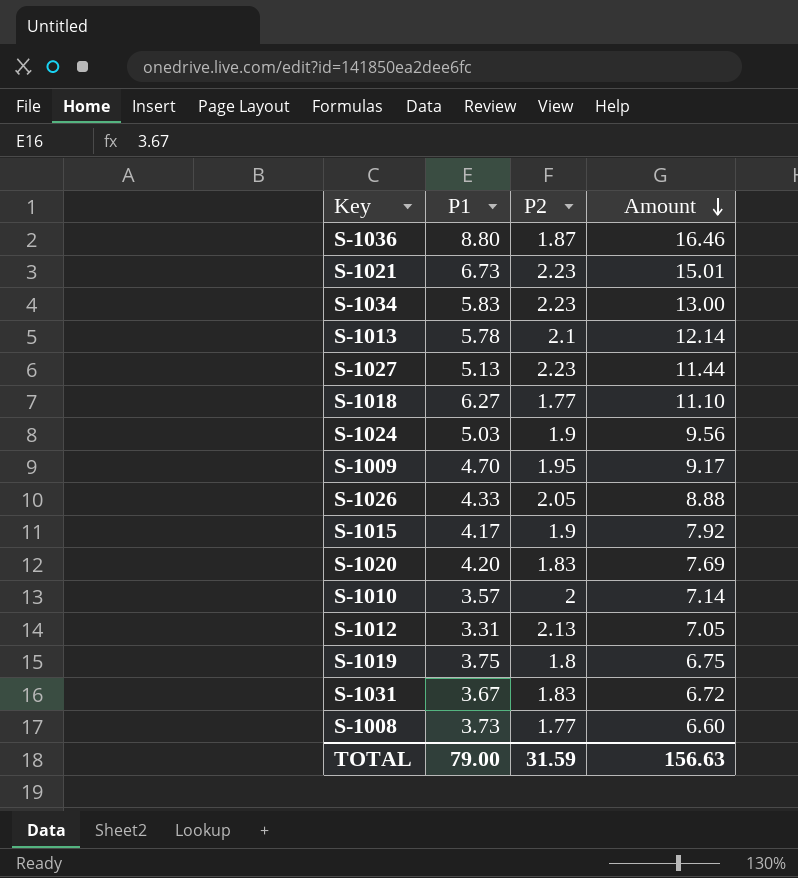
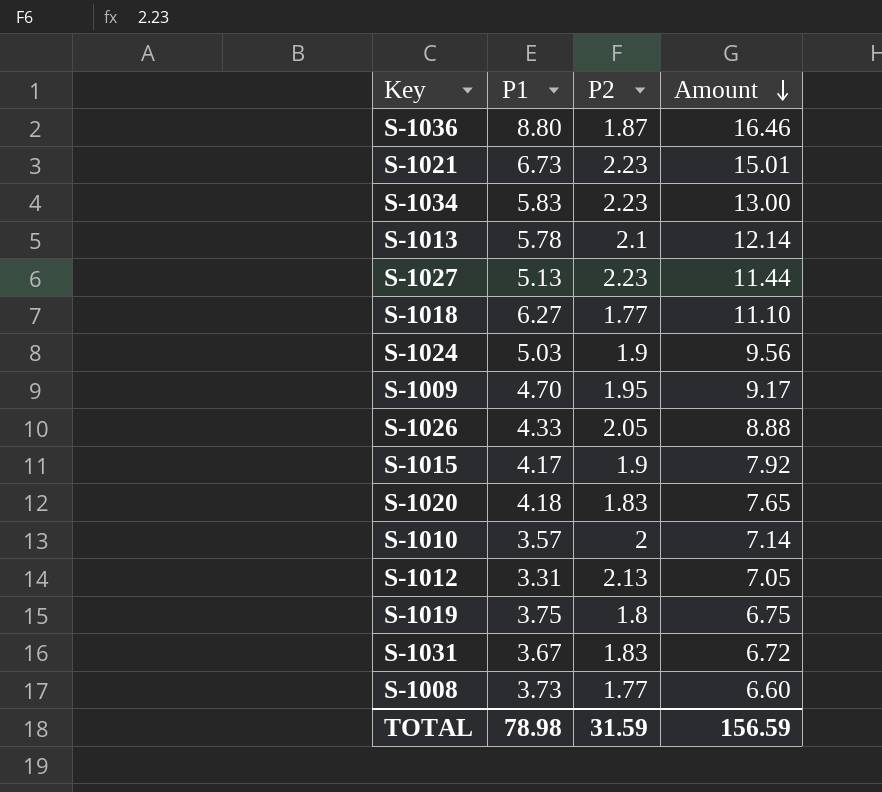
S-1020 | P1: 4.20 -> 4.18
S-1020 | Amount: 7.69 -> 7.65
TOTAL | P1: 79.00 -> 78.98
TOTAL | Amount: 156.63 -> 156.59

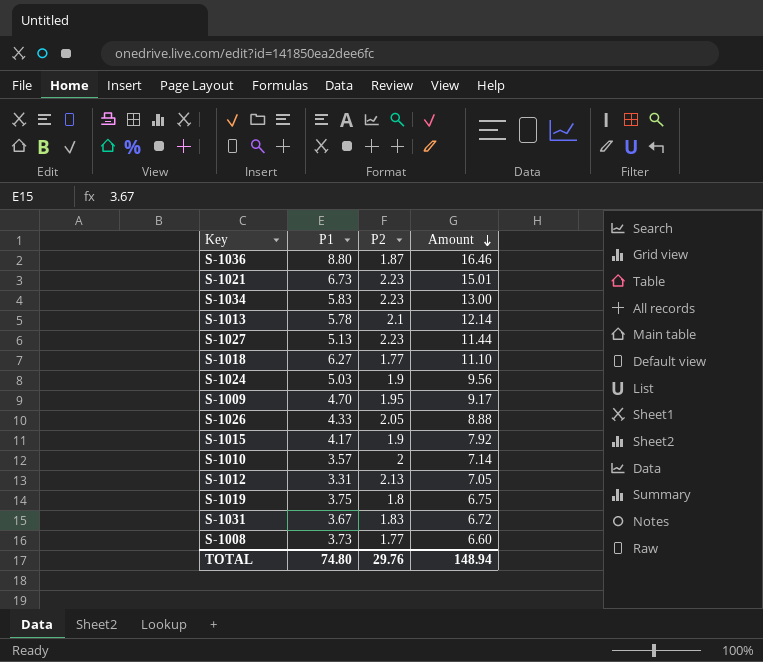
row S-1020: 4.18 | 1.83 | 7.65 -> none
TOTAL | P1: 78.98 -> 74.80
TOTAL | P2: 31.59 -> 29.76
TOTAL | Amount: 156.59 -> 148.94

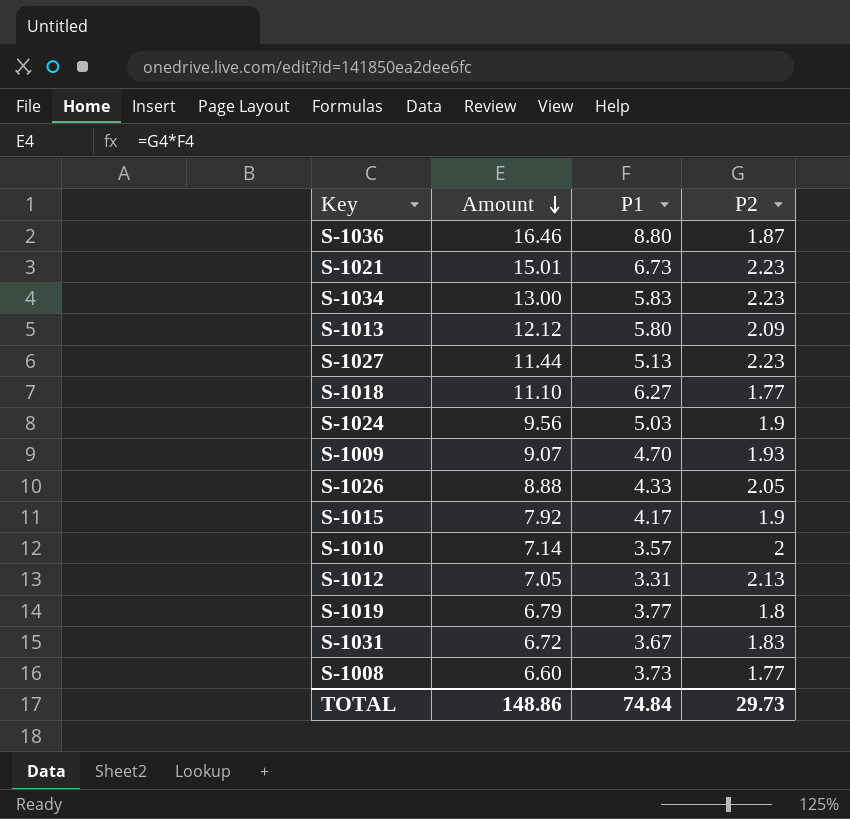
column Amount | position: 4 -> 2
S-1013 | Amount: 12.14 -> 12.12
S-1013 | P1: 5.78 -> 5.80
S-1013 | P2: 2.1 -> 2.09
S-1009 | Amount: 9.17 -> 9.07
S-1009 | P2: 1.95 -> 1.93
S-1019 | Amount: 6.75 -> 6.79
S-1019 | P1: 3.75 -> 3.77
TOTAL | Amount: 148.94 -> 148.86
TOTAL | P1: 74.80 -> 74.84
TOTAL | P2: 29.76 -> 29.73

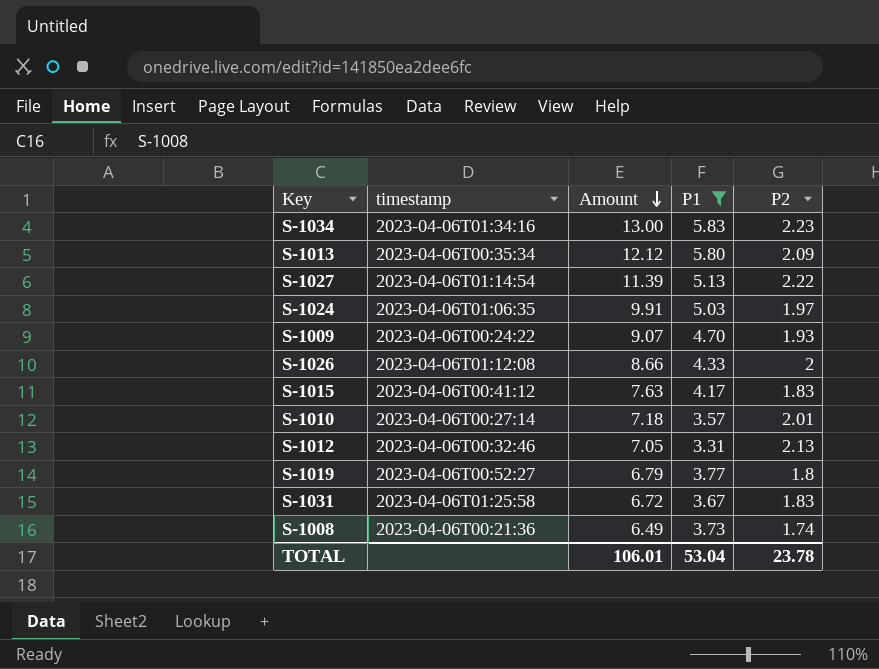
filter: none -> P1 <= 5.83
column timestamp | position: none -> 2
S-1027 | Amount: 11.44 -> 11.39
S-1027 | P2: 2.23 -> 2.22
S-1024 | Amount: 9.56 -> 9.91
S-1024 | P2: 1.9 -> 1.97
S-1026 | Amount: 8.88 -> 8.66
S-1026 | P2: 2.05 -> 2
S-1015 | Amount: 7.92 -> 7.63
S-1015 | P2: 1.9 -> 1.83
S-1010 | Amount: 7.14 -> 7.18
S-1010 | P2: 2 -> 2.01
S-1008 | Amount: 6.60 -> 6.49
S-1008 | P2: 1.77 -> 1.74
TOTAL | Amount: 148.86 -> 106.01
TOTAL | P1: 74.84 -> 53.04
TOTAL | P2: 29.73 -> 23.78

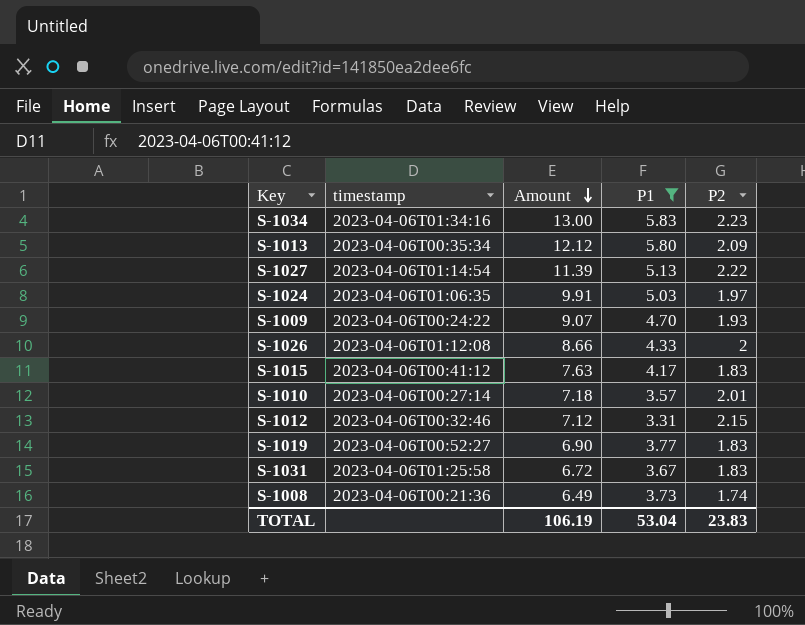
S-1012 | Amount: 7.05 -> 7.12
S-1012 | P2: 2.13 -> 2.15
S-1019 | Amount: 6.79 -> 6.90
S-1019 | P2: 1.8 -> 1.83
TOTAL | Amount: 106.01 -> 106.19
TOTAL | P2: 23.78 -> 23.83

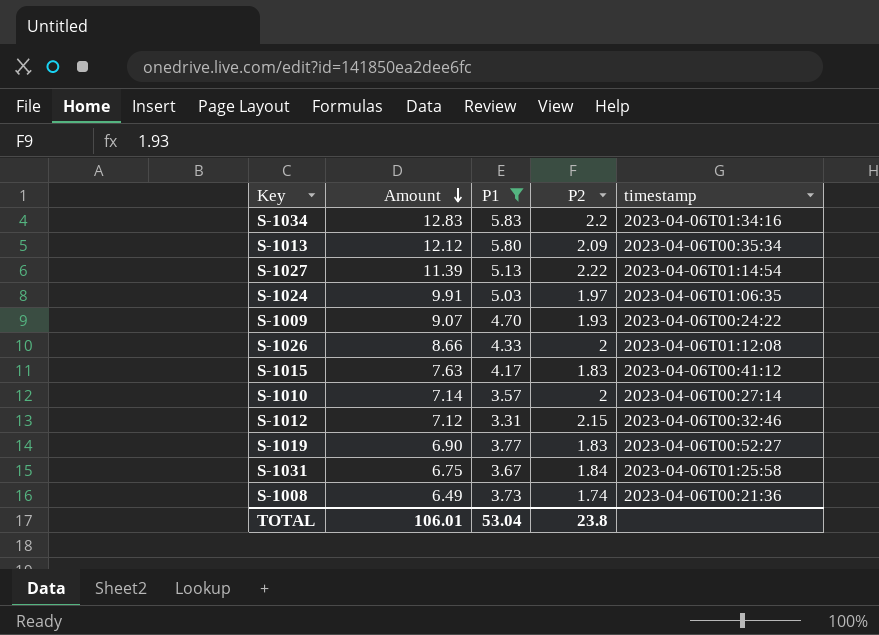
column timestamp | position: 2 -> 5
S-1034 | Amount: 13.00 -> 12.83
S-1034 | P2: 2.23 -> 2.2
S-1010 | Amount: 7.18 -> 7.14
S-1010 | P2: 2.01 -> 2
S-1031 | Amount: 6.72 -> 6.75
S-1031 | P2: 1.83 -> 1.84
TOTAL | Amount: 106.19 -> 106.01
TOTAL | P2: 23.83 -> 23.8

